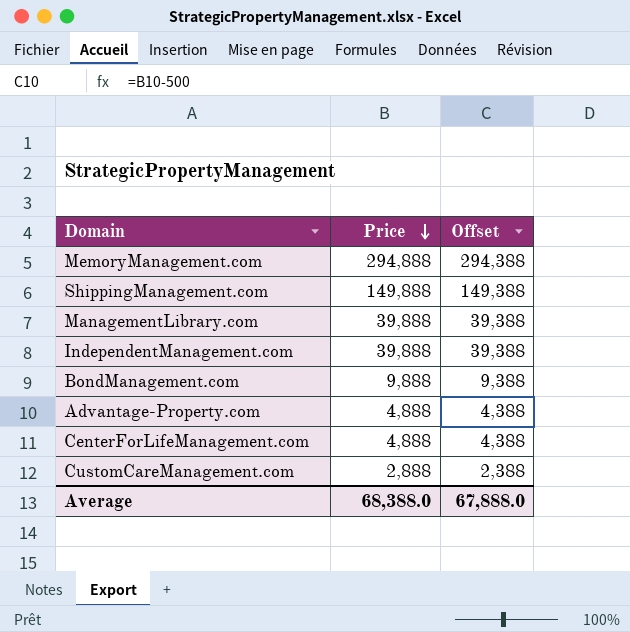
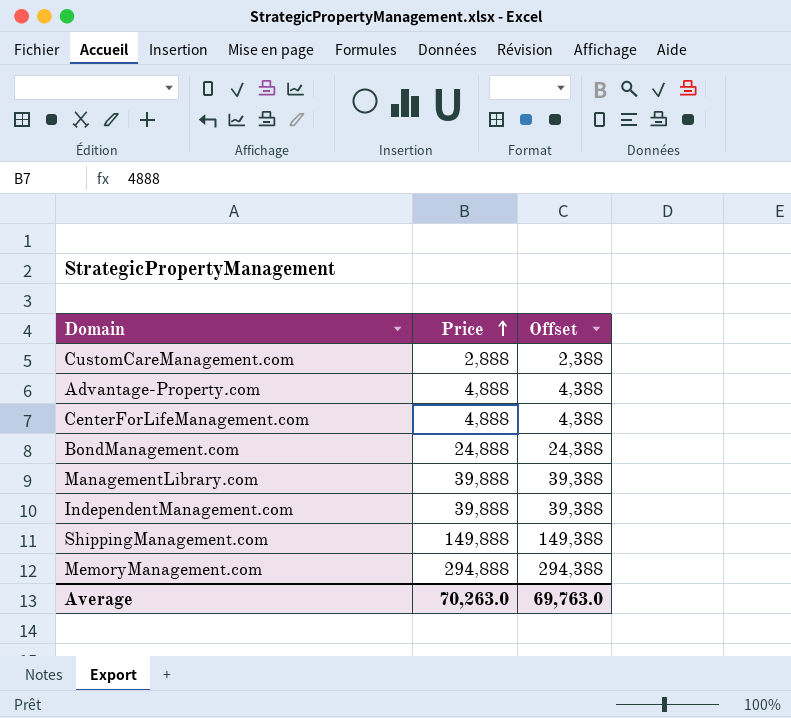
row order: Price descending -> Price ascending
BondManagement.com | Price: 9,888 -> 24,888
BondManagement.com | Offset: 9,388 -> 24,388
Average | Price: 68,388.0 -> 70,263.0
Average | Offset: 67,888.0 -> 69,763.0

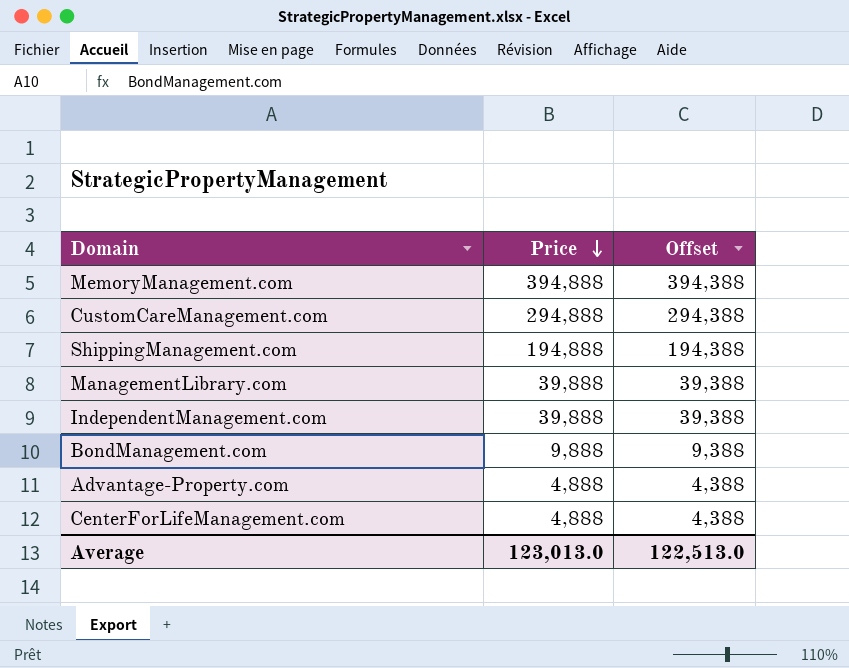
row order: Price ascending -> Price descending
MemoryManagement.com | Price: 294,888 -> 394,888
MemoryManagement.com | Offset: 294,388 -> 394,388
CustomCareManagement.com | Price: 2,888 -> 294,888
CustomCareManagement.com | Offset: 2,388 -> 294,388
ShippingManagement.com | Price: 149,888 -> 194,888
ShippingManagement.com | Offset: 149,388 -> 194,388
BondManagement.com | Price: 24,888 -> 9,888
BondManagement.com | Offset: 24,388 -> 9,388
Average | Price: 70,263.0 -> 123,013.0
Average | Offset: 69,763.0 -> 122,513.0

